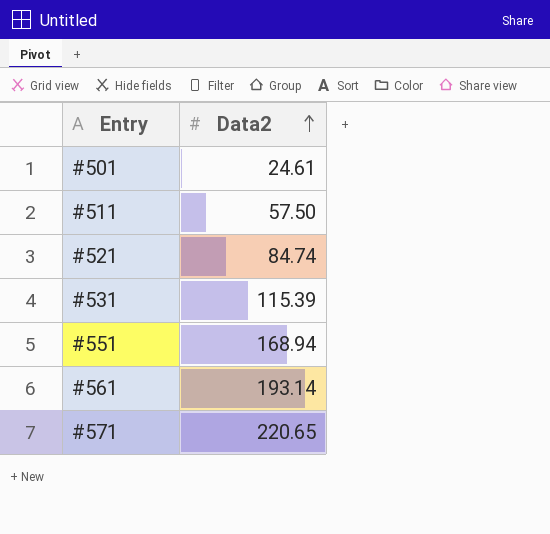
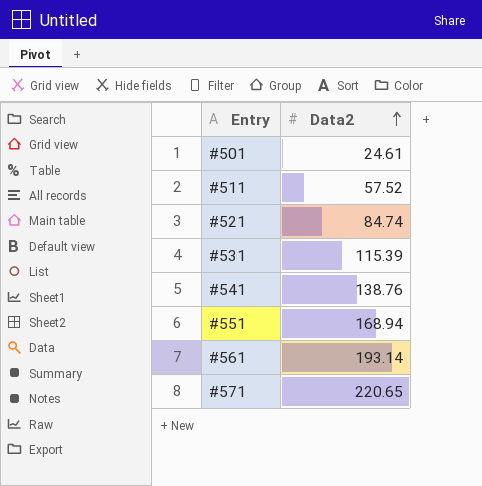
#511 | Data2: 57.50 -> 57.52
row #541: none -> 138.76

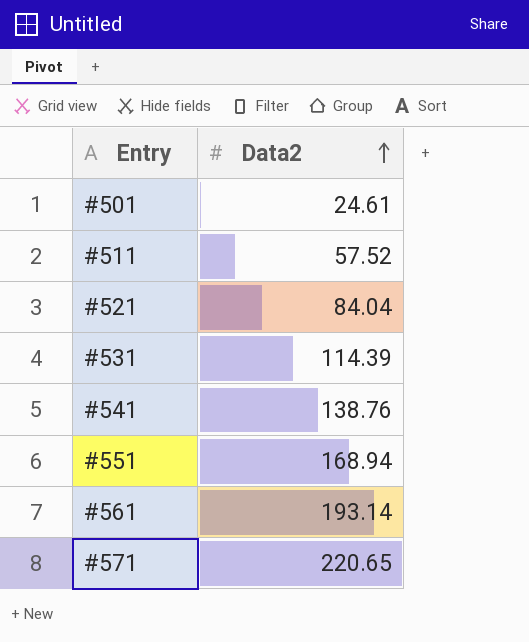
#521 | Data2: 84.74 -> 84.04
#531 | Data2: 115.39 -> 114.39

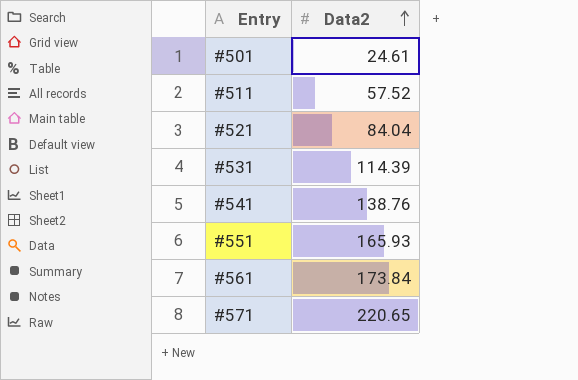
#551 | Data2: 168.94 -> 165.93
#561 | Data2: 193.14 -> 173.84

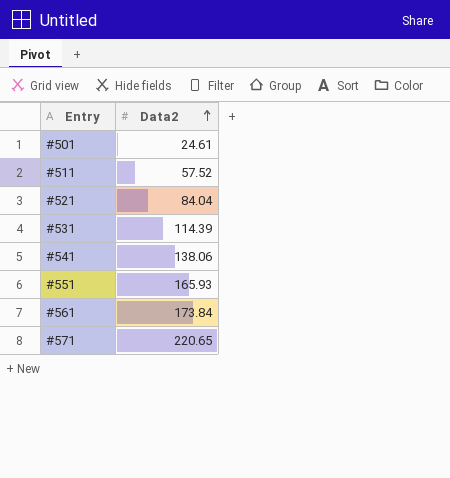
#541 | Data2: 138.76 -> 138.06

